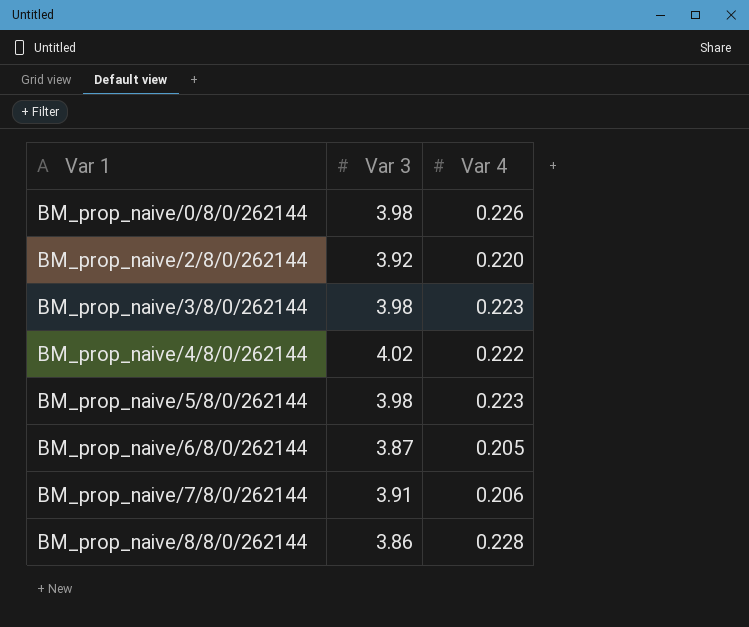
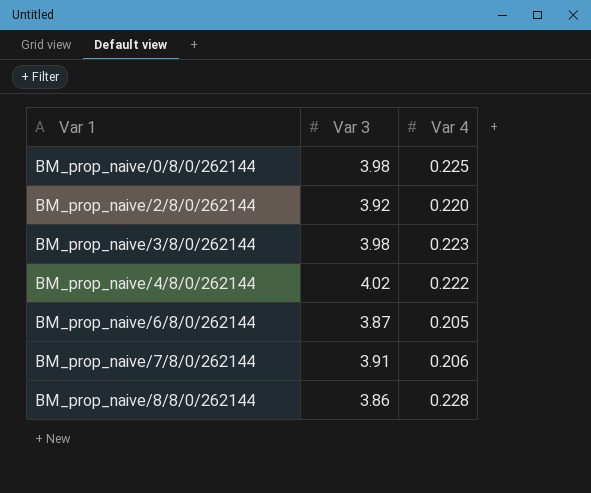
row BM_prop_naive/5/8/0/262144: 3.98 | 0.223 -> none
BM_prop_naive/0/8/0/262144 | Var 4: 0.226 -> 0.225

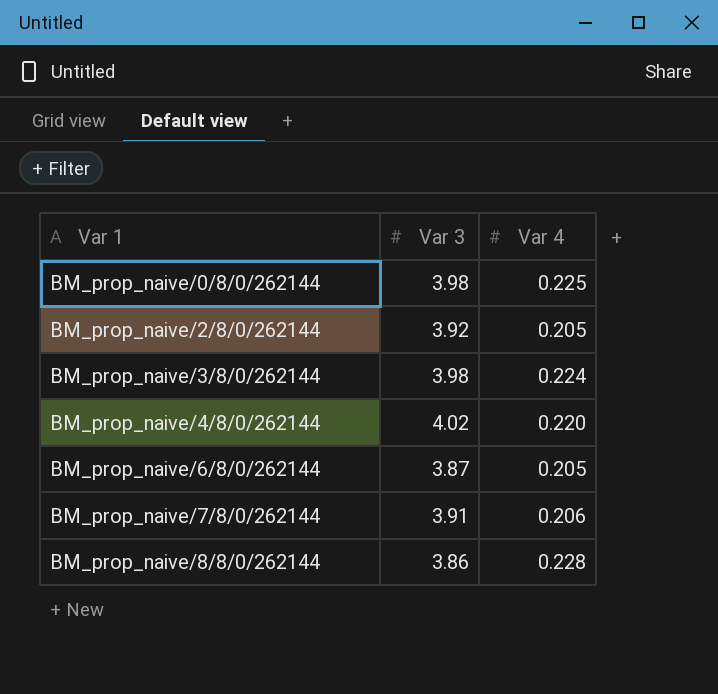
BM_prop_naive/2/8/0/262144 | Var 4: 0.220 -> 0.205
BM_prop_naive/3/8/0/262144 | Var 4: 0.223 -> 0.224
BM_prop_naive/4/8/0/262144 | Var 4: 0.222 -> 0.220

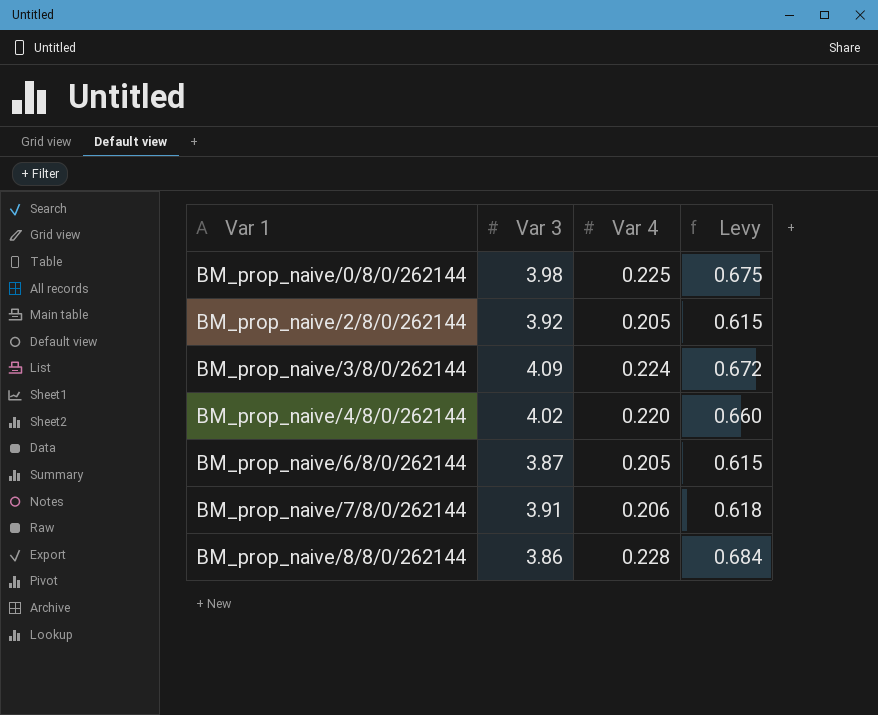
column Levy | formula: none -> [Var 4] * 3
BM_prop_naive/3/8/0/262144 | Var 3: 3.98 -> 4.09

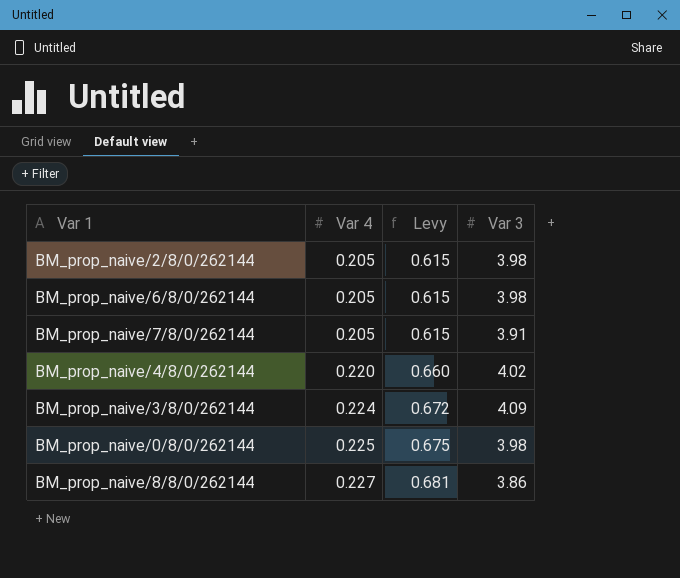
row order: Var 1 ascending -> Var 4 ascending
column Var 3 | position: 2 -> 4
BM_prop_naive/2/8/0/262144 | Var 3: 3.92 -> 3.98
BM_prop_naive/6/8/0/262144 | Var 3: 3.87 -> 3.98
BM_prop_naive/7/8/0/262144 | Var 4: 0.206 -> 0.205
BM_prop_naive/7/8/0/262144 | Levy: 0.618 -> 0.615
BM_prop_naive/8/8/0/262144 | Var 4: 0.228 -> 0.227
BM_prop_naive/8/8/0/262144 | Levy: 0.684 -> 0.681

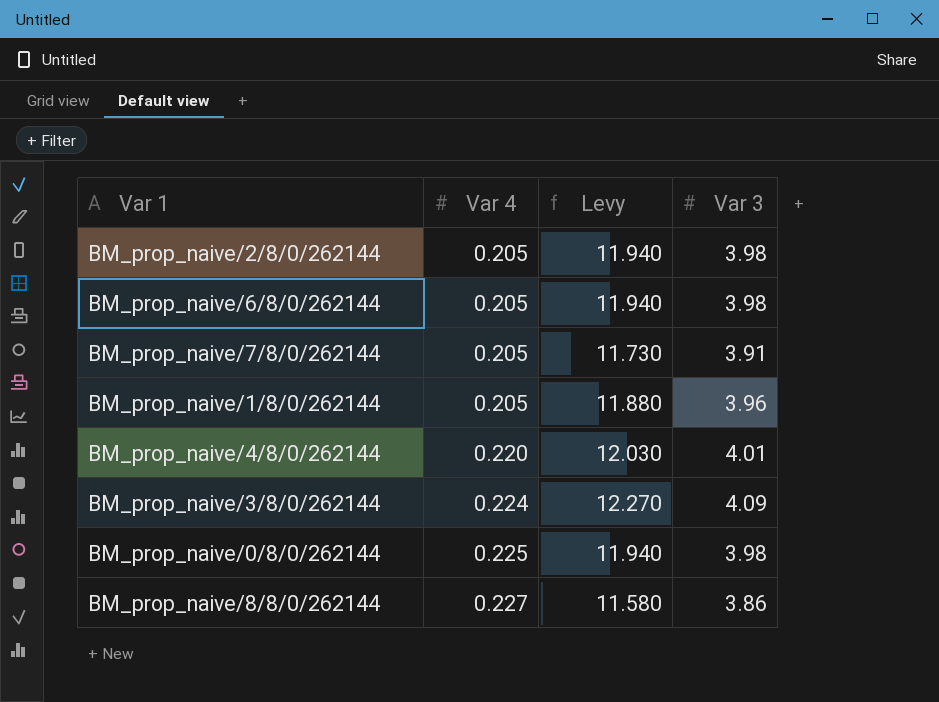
column Levy | formula: [Var 4] * 3 -> [Var 3] * 3
row BM_prop_naive/1/8/0/262144: none -> 0.205 | 11.880 | 3.96
BM_prop_naive/4/8/0/262144 | Var 3: 4.02 -> 4.01

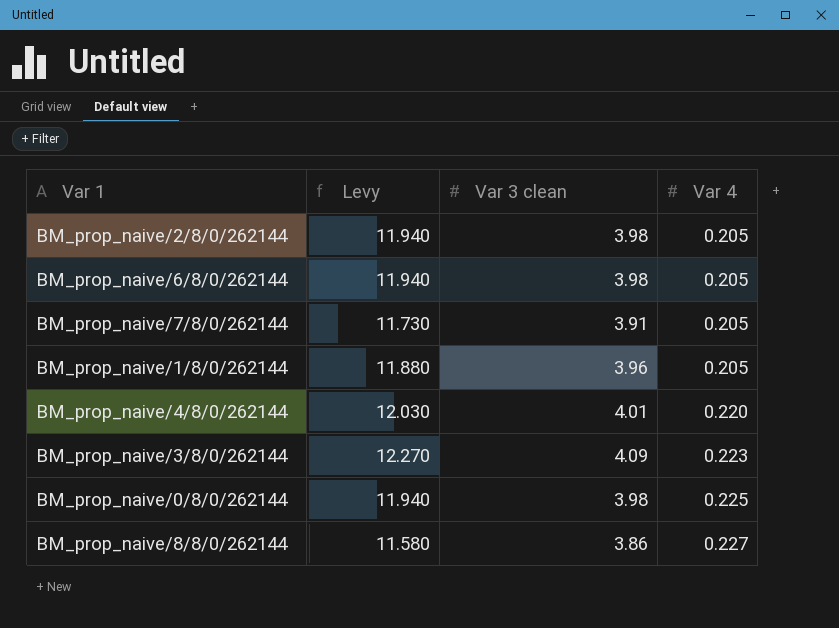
column name: Var 3 -> Var 3 clean
column Var 4 | position: 2 -> 4
BM_prop_naive/3/8/0/262144 | Var 4: 0.224 -> 0.223

